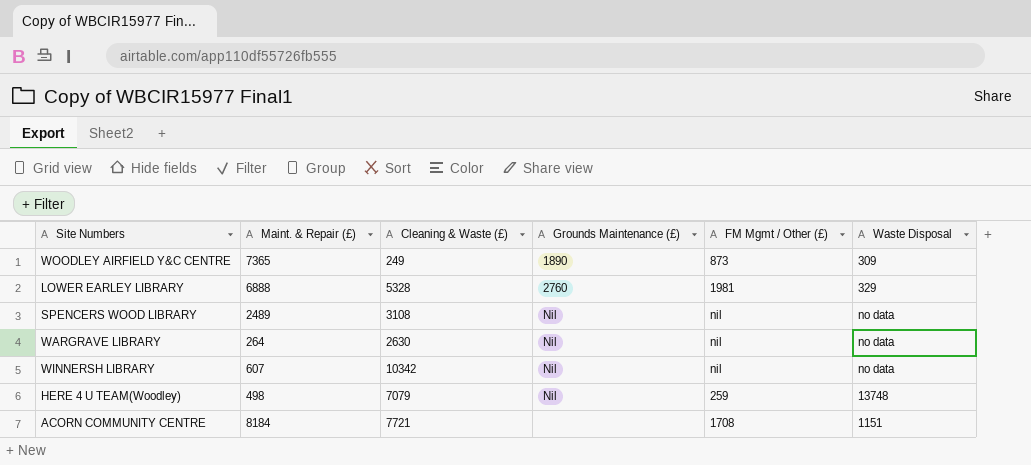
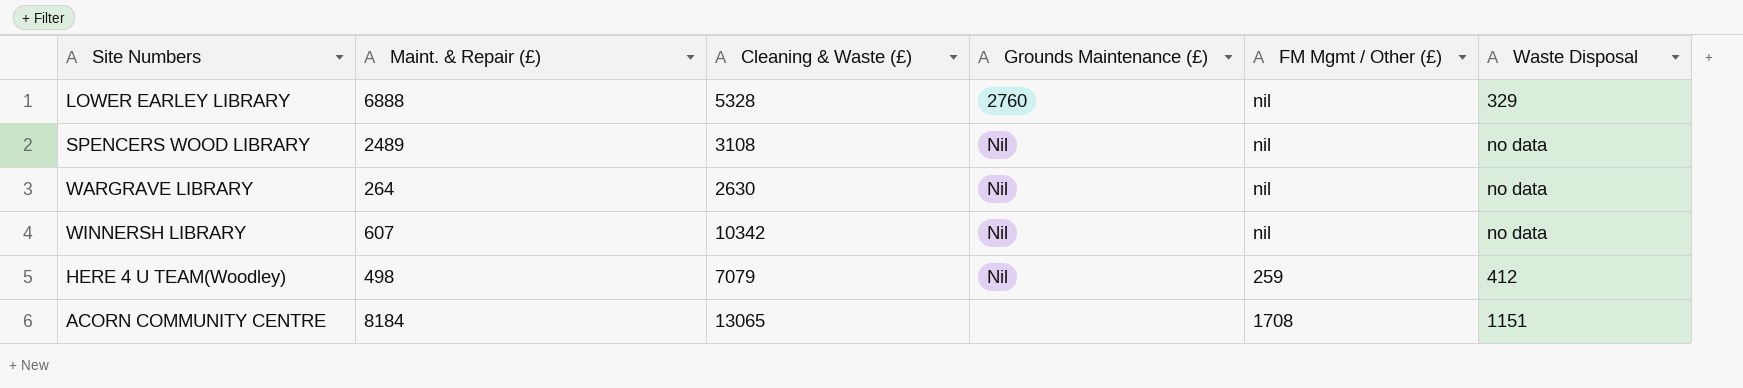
row WOODLEY AIRFIELD Y&C CENTRE: 7365 | 249 | 1890 | 873 | 309 -> none
LOWER EARLEY LIBRARY | FM Mgmt / Other (£): 1981 -> nil
HERE 4 U TEAM(Woodley) | Waste Disposal: 13748 -> 412
ACORN COMMUNITY CENTRE | Cleaning & Waste (£): 7721 -> 13065

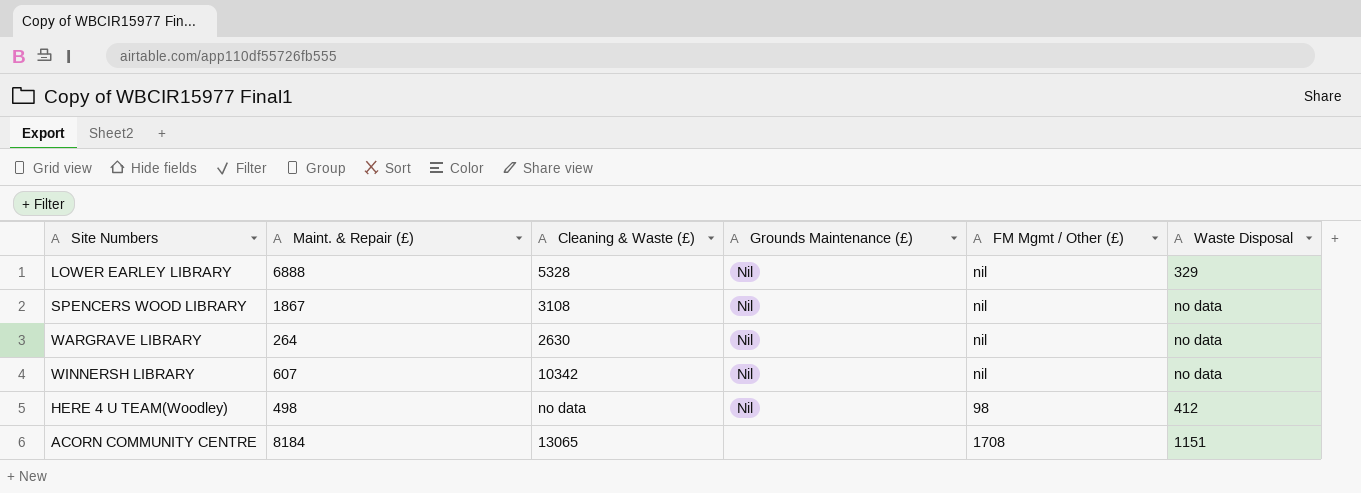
LOWER EARLEY LIBRARY | Grounds Maintenance (£): 2760 -> Nil
SPENCERS WOOD LIBRARY | Maint. & Repair (£): 2489 -> 1867
HERE 4 U TEAM(Woodley) | Cleaning & Waste (£): 7079 -> no data
HERE 4 U TEAM(Woodley) | FM Mgmt / Other (£): 259 -> 98

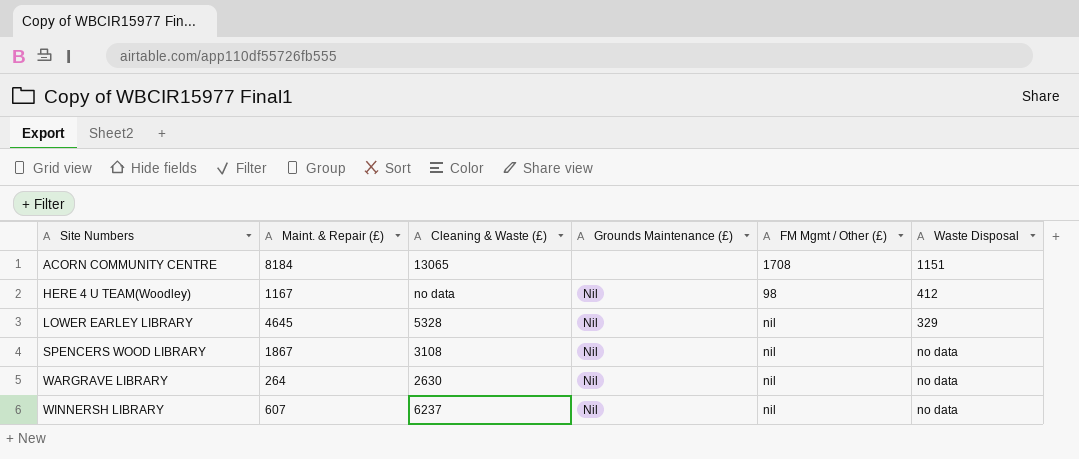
row order: none -> Site Numbers ascending
HERE 4 U TEAM(Woodley) | Maint. & Repair (£): 498 -> 1167
LOWER EARLEY LIBRARY | Maint. & Repair (£): 6888 -> 4645
WINNERSH LIBRARY | Cleaning & Waste (£): 10342 -> 6237

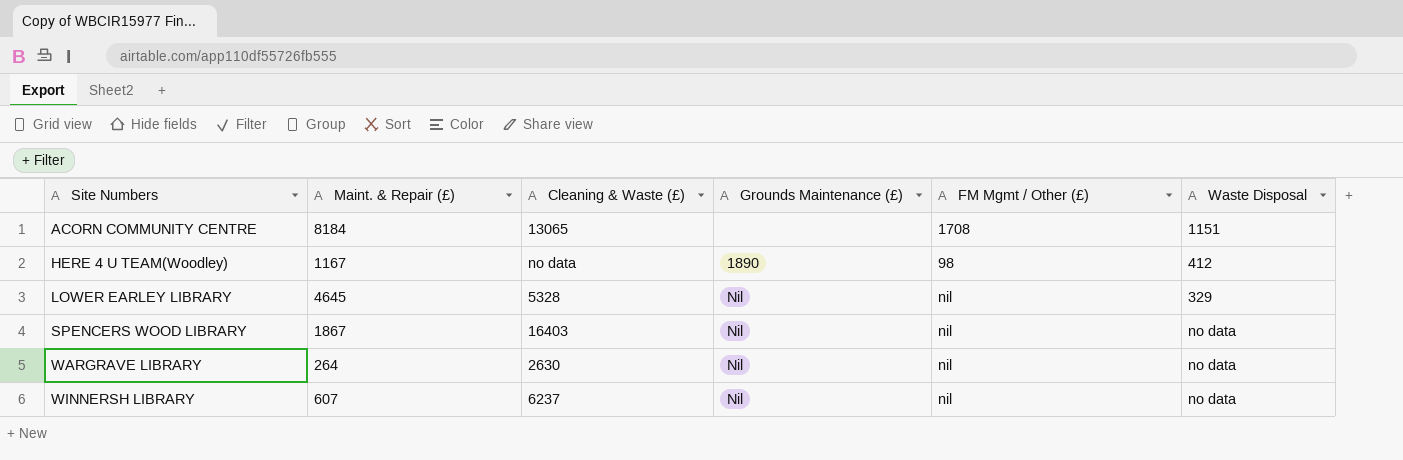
HERE 4 U TEAM(Woodley) | Grounds Maintenance (£): Nil -> 1890
SPENCERS WOOD LIBRARY | Cleaning & Waste (£): 3108 -> 16403

